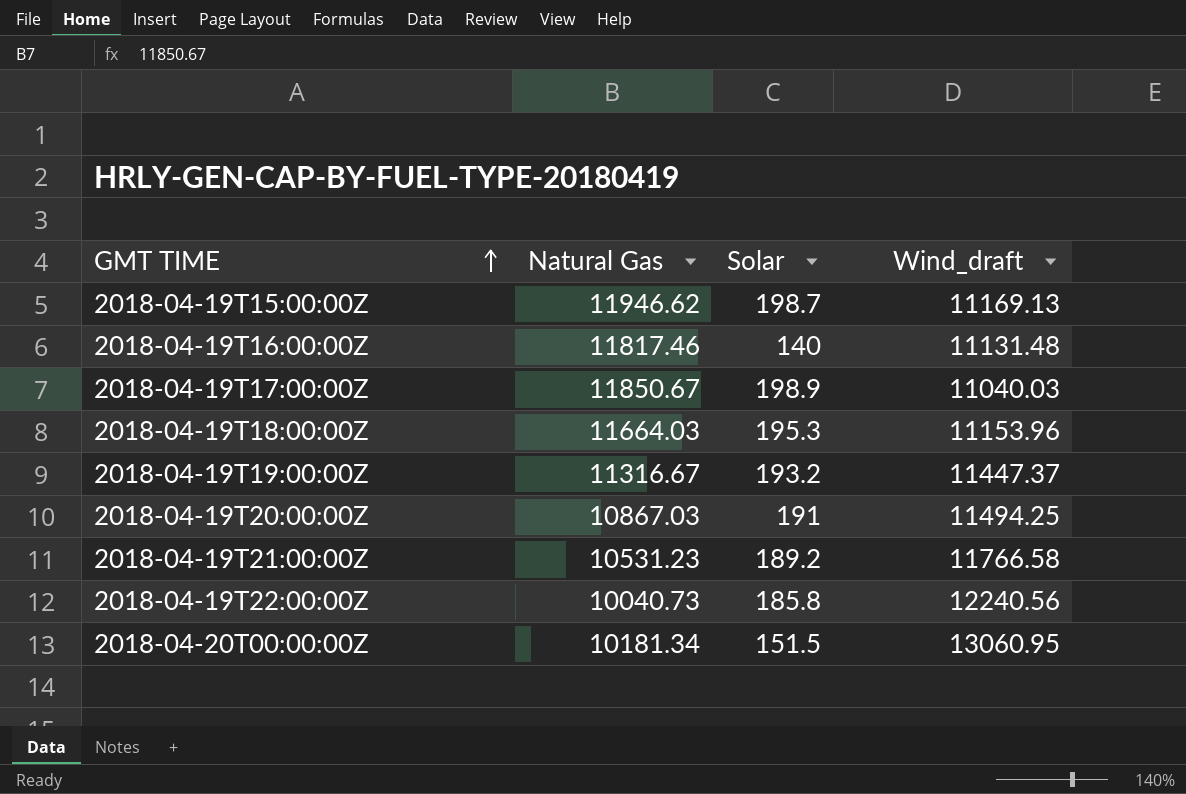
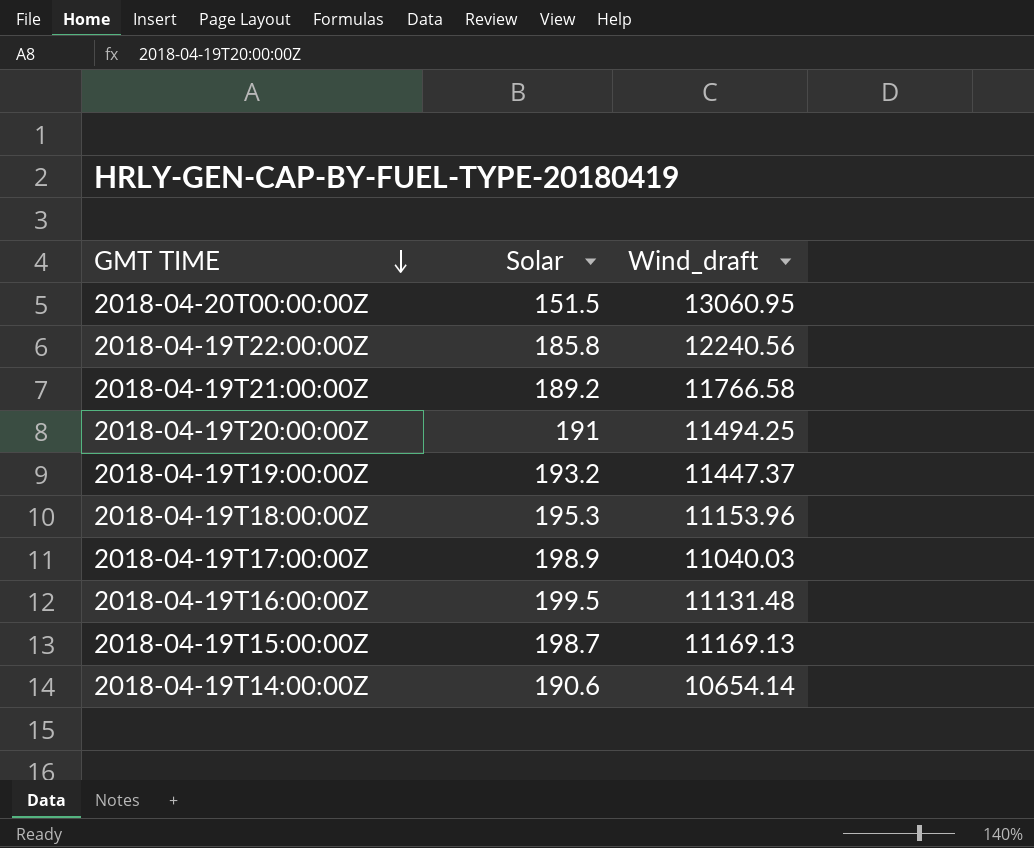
row order: GMT TIME ascending -> GMT TIME descending
column Natural Gas | position: 2 -> none
2018-04-19T16:00:00Z | Solar: 140 -> 199.5
row 2018-04-19T14:00:00Z: none -> 190.6 | 10654.14

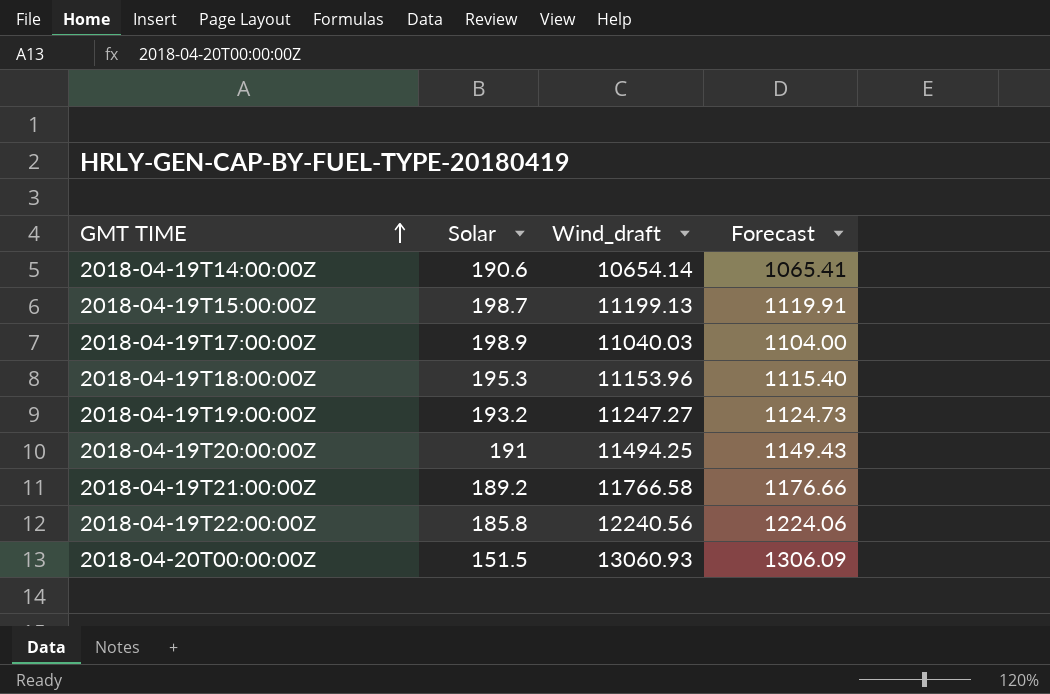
row order: GMT TIME descending -> GMT TIME ascending
column Forecast | formula: none -> [Wind_draft] * 0.1
row 2018-04-19T16:00:00Z: 199.5 | 11131.48 -> none
2018-04-19T15:00:00Z | Wind_draft: 11169.13 -> 11199.13
2018-04-19T19:00:00Z | Wind_draft: 11447.37 -> 11247.27
2018-04-20T00:00:00Z | Wind_draft: 13060.95 -> 13060.93

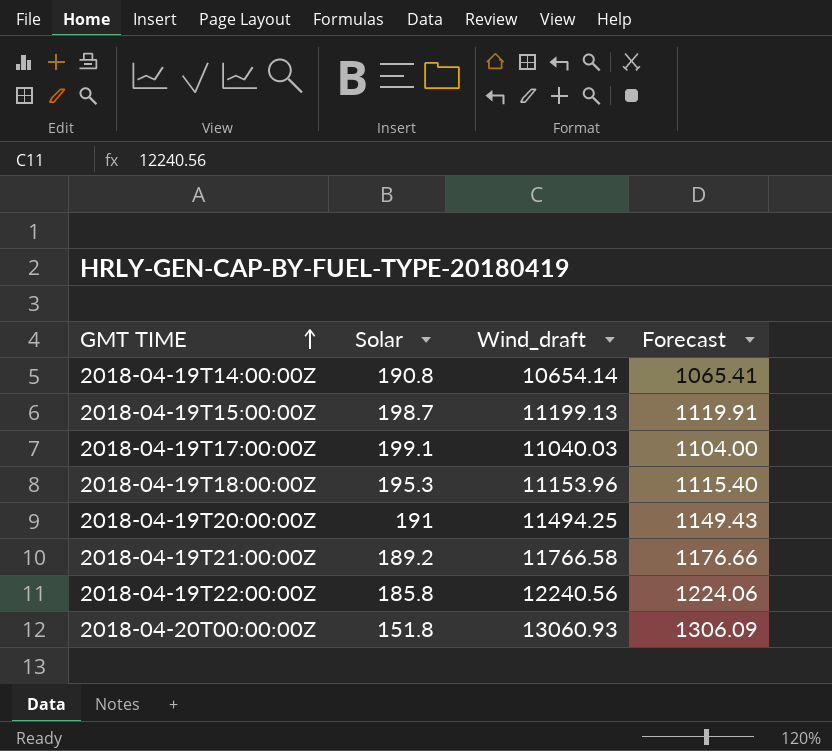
row 2018-04-19T19:00:00Z: 193.2 | 11247.27 | 1124.73 -> none
2018-04-19T14:00:00Z | Solar: 190.6 -> 190.8
2018-04-19T17:00:00Z | Solar: 198.9 -> 199.1
2018-04-20T00:00:00Z | Solar: 151.5 -> 151.8

